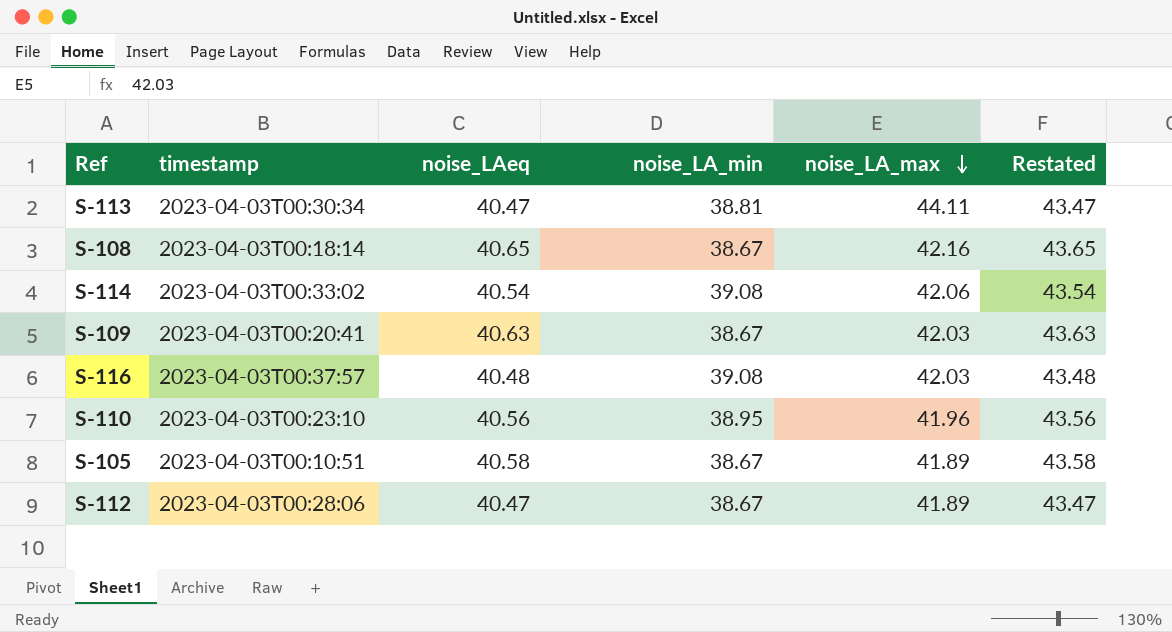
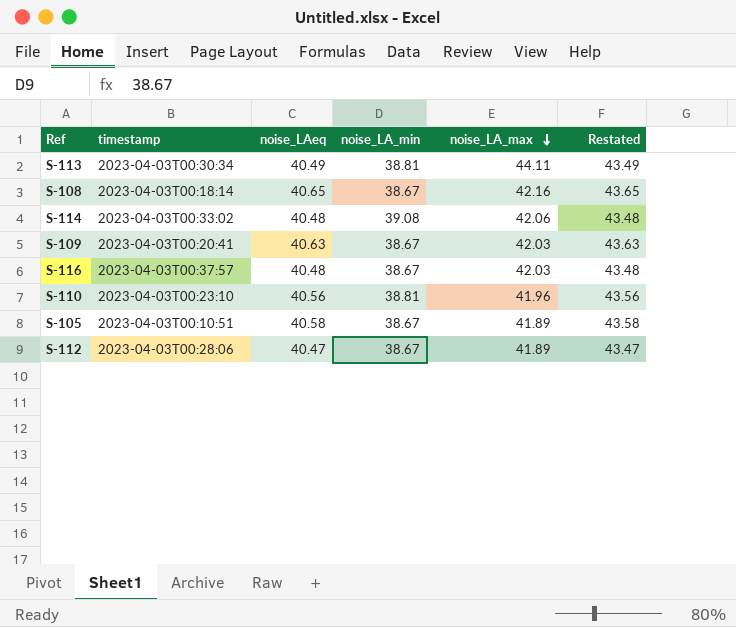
S-113 | noise_LAeq: 40.47 -> 40.49
S-113 | Restated: 43.47 -> 43.49
S-114 | noise_LAeq: 40.54 -> 40.48
S-114 | Restated: 43.54 -> 43.48
S-116 | noise_LA_min: 39.08 -> 38.67
S-110 | noise_LA_min: 38.95 -> 38.81

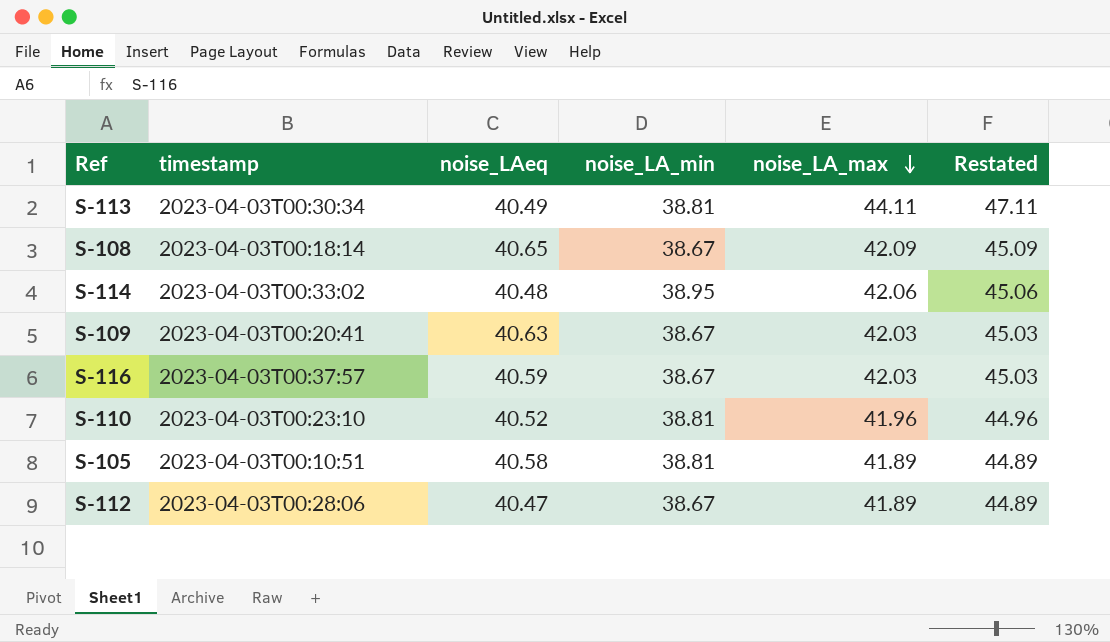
column Restated | formula: [noise_LAeq] + 3 -> [noise_LA_max] + 3
S-108 | noise_LA_max: 42.16 -> 42.09
S-114 | noise_LA_min: 39.08 -> 38.95
S-116 | noise_LAeq: 40.48 -> 40.59
S-110 | noise_LAeq: 40.56 -> 40.52
S-105 | noise_LA_min: 38.67 -> 38.81

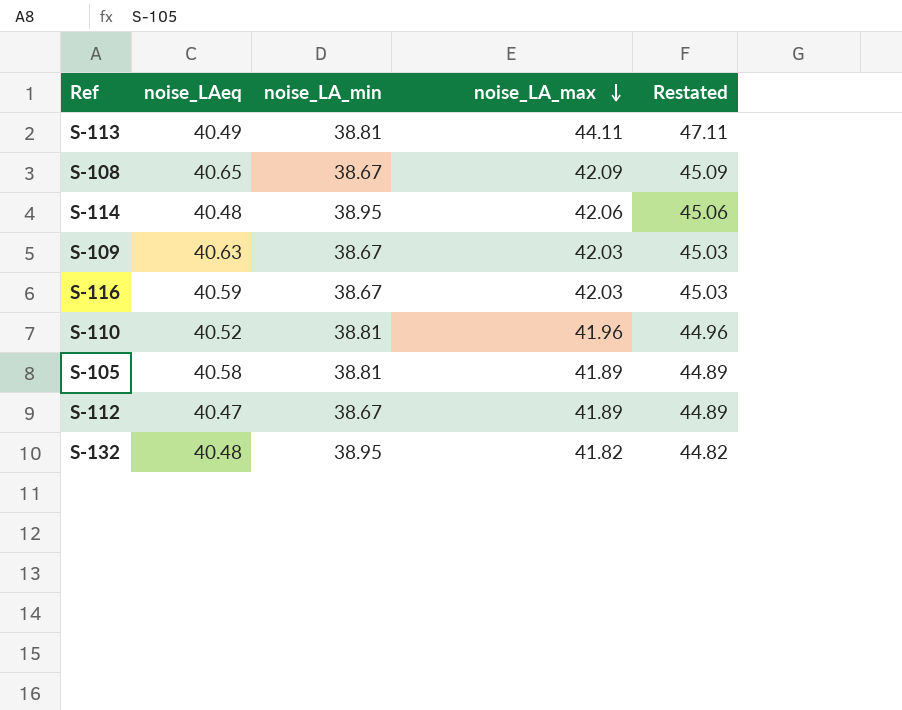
column timestamp | position: 2 -> none
row S-132: none -> 40.48 | 38.95 | 41.82 | 44.82

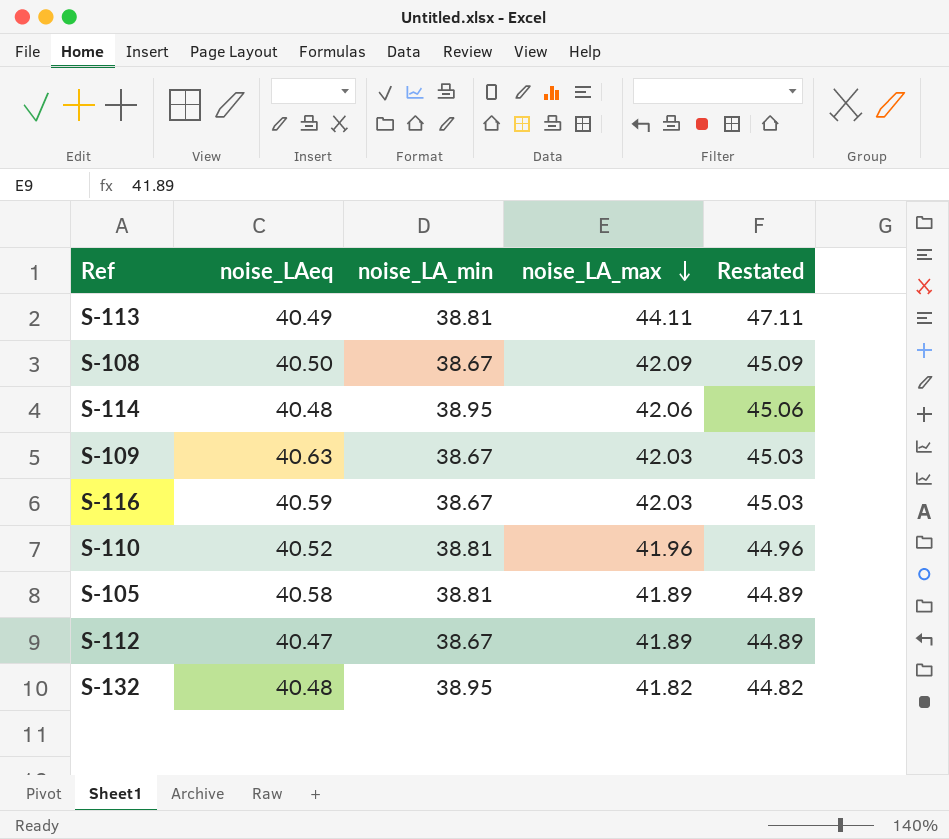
S-108 | noise_LAeq: 40.65 -> 40.50

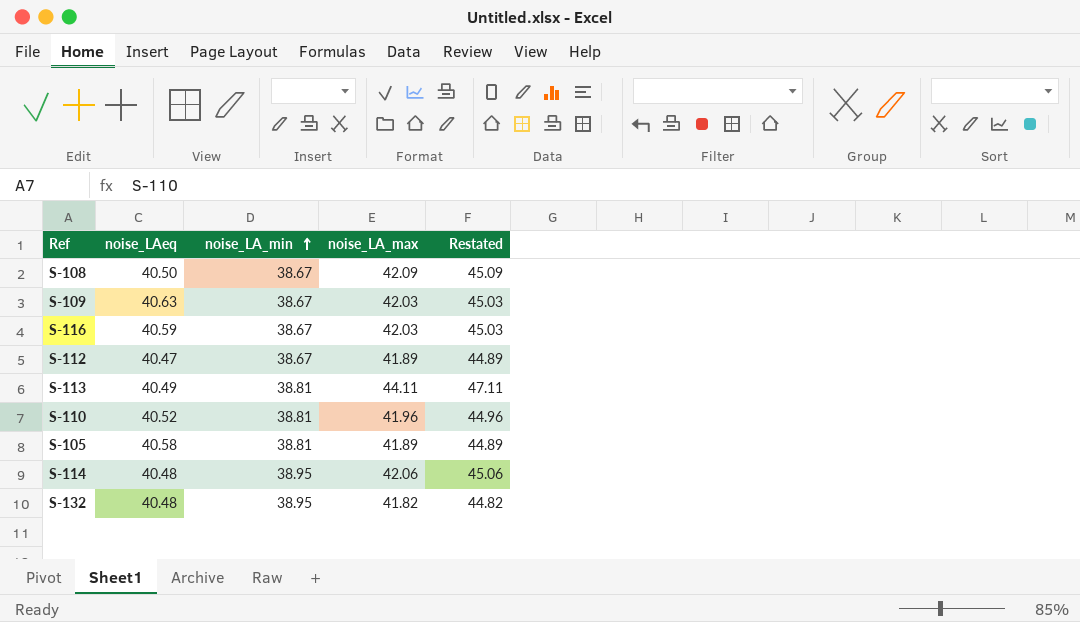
row order: noise_LA_max descending -> noise_LA_min ascending

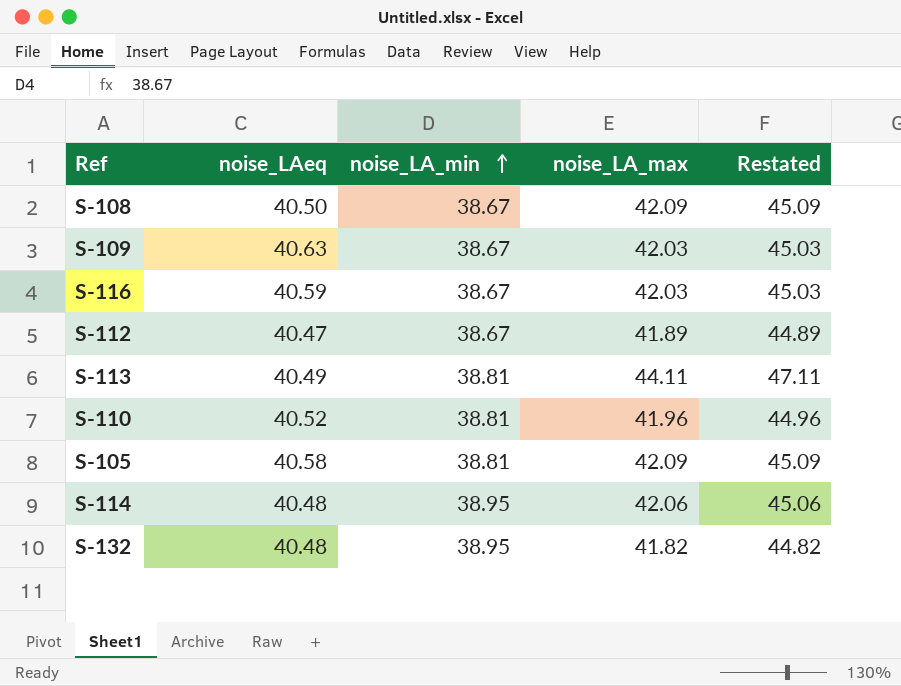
S-105 | noise_LA_max: 41.89 -> 42.09
S-105 | Restated: 44.89 -> 45.09

